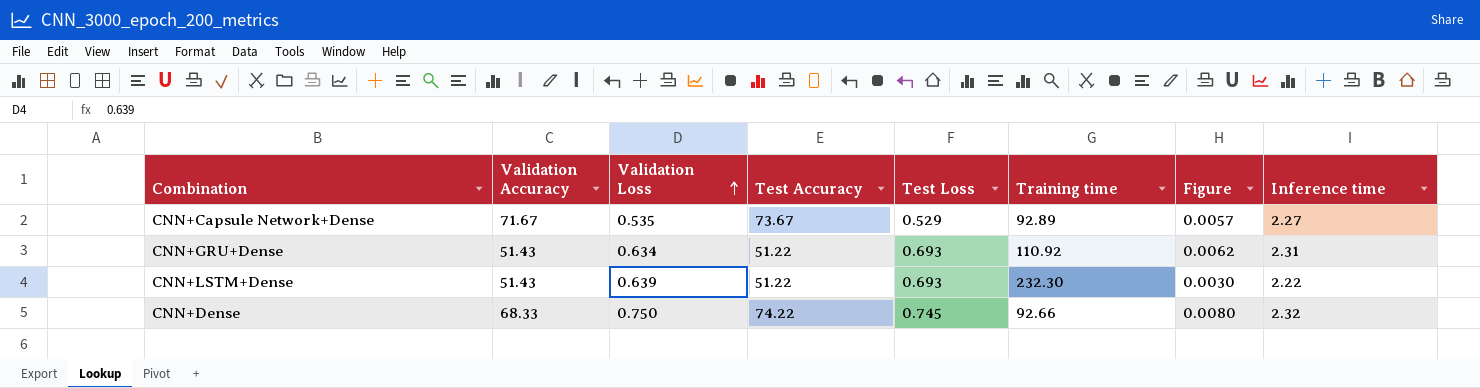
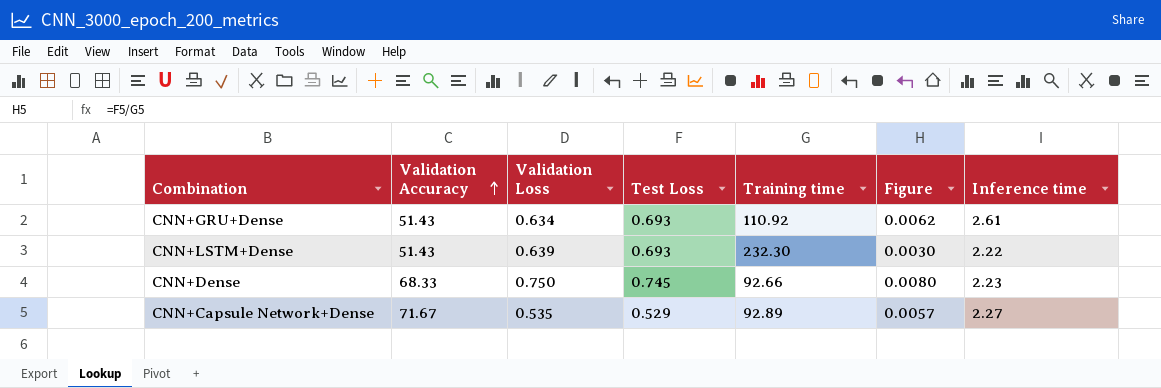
row order: Validation Loss ascending -> Validation Accuracy ascending
column Test Accuracy | position: 4 -> none
CNN+GRU+Dense | Inference time: 2.31 -> 2.61
CNN+Dense | Inference time: 2.32 -> 2.23

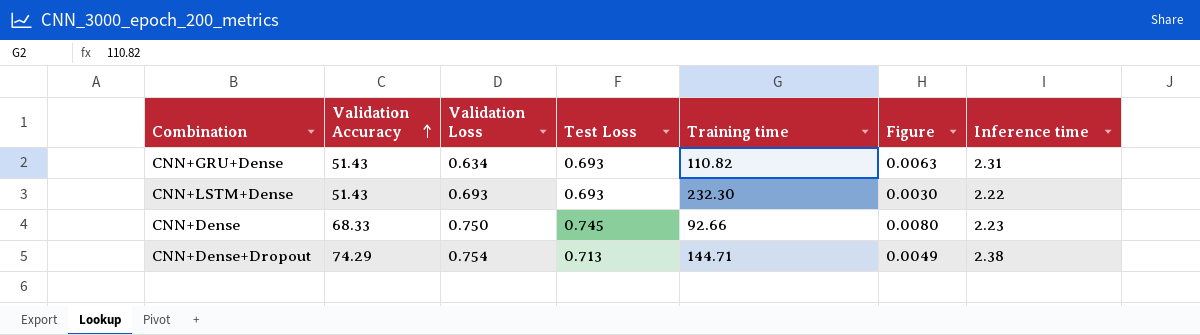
row CNN+Capsule Network+Dense: 71.67 | 0.535 | 0.529 | 92.89 | 0.0057 | 2.27 -> none
CNN+GRU+Dense | Training time: 110.92 -> 110.82
CNN+GRU+Dense | Figure: 0.0062 -> 0.0063
CNN+GRU+Dense | Inference time: 2.61 -> 2.31
CNN+LSTM+Dense | Validation Loss: 0.639 -> 0.693
row CNN+Dense+Dropout: none -> 74.29 | 0.754 | 0.713 | 144.71 | 0.0049 | 2.38

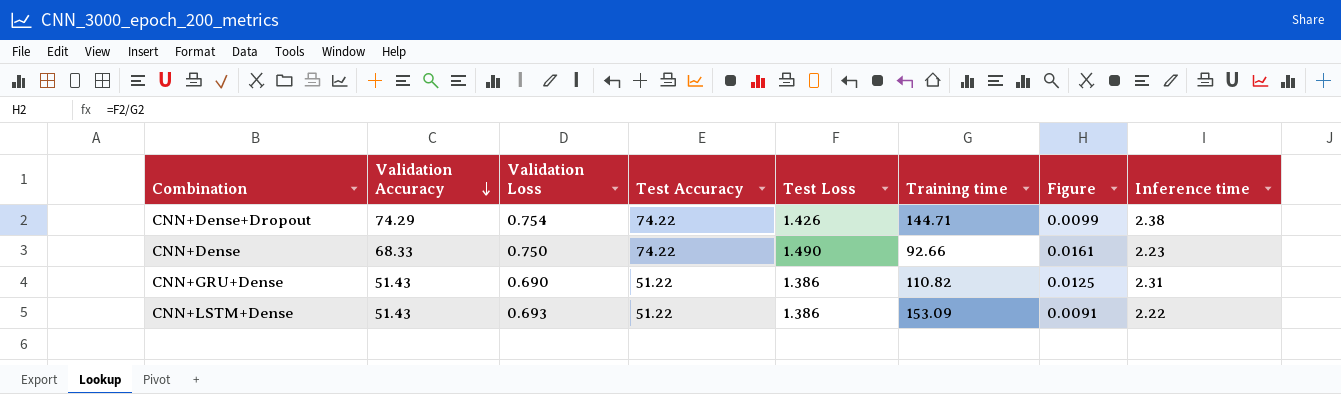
row order: Validation Accuracy ascending -> Validation Accuracy descending
column Test Accuracy | position: none -> 4
CNN+Dense+Dropout | Test Loss: 0.713 -> 1.426
CNN+Dense+Dropout | Figure: 0.0049 -> 0.0099
CNN+Dense | Test Loss: 0.745 -> 1.490
CNN+Dense | Figure: 0.0080 -> 0.0161
CNN+GRU+Dense | Validation Loss: 0.634 -> 0.690
CNN+GRU+Dense | Test Loss: 0.693 -> 1.386
CNN+GRU+Dense | Figure: 0.0063 -> 0.0125
CNN+LSTM+Dense | Test Loss: 0.693 -> 1.386
CNN+LSTM+Dense | Training time: 232.30 -> 153.09
CNN+LSTM+Dense | Figure: 0.0030 -> 0.0091

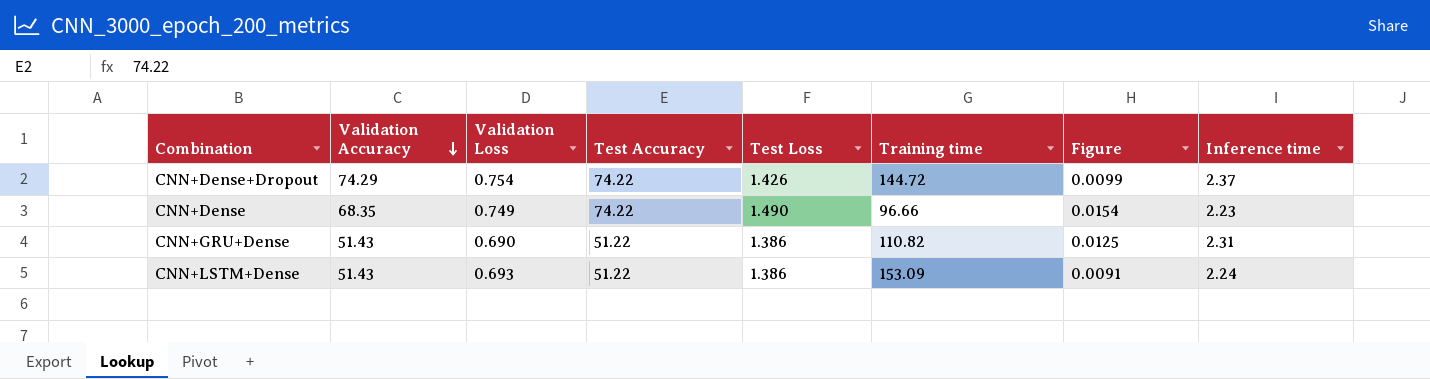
CNN+Dense+Dropout | Training time: 144.71 -> 144.72
CNN+Dense+Dropout | Inference time: 2.38 -> 2.37
CNN+Dense | Validation Accuracy: 68.33 -> 68.35
CNN+Dense | Validation Loss: 0.750 -> 0.749
CNN+Dense | Training time: 92.66 -> 96.66
CNN+Dense | Figure: 0.0161 -> 0.0154
CNN+LSTM+Dense | Inference time: 2.22 -> 2.24

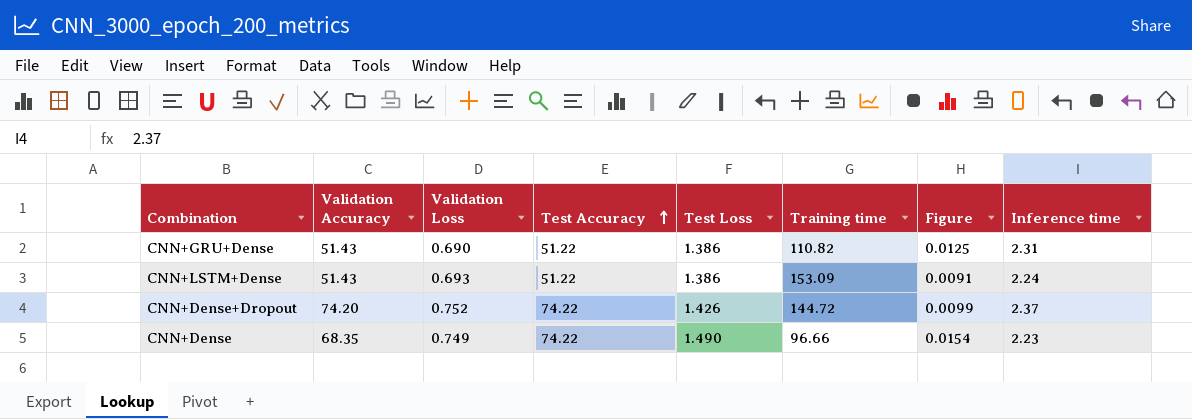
row order: Validation Accuracy descending -> Test Accuracy ascending
CNN+Dense+Dropout | Validation Accuracy: 74.29 -> 74.20
CNN+Dense+Dropout | Validation Loss: 0.754 -> 0.752

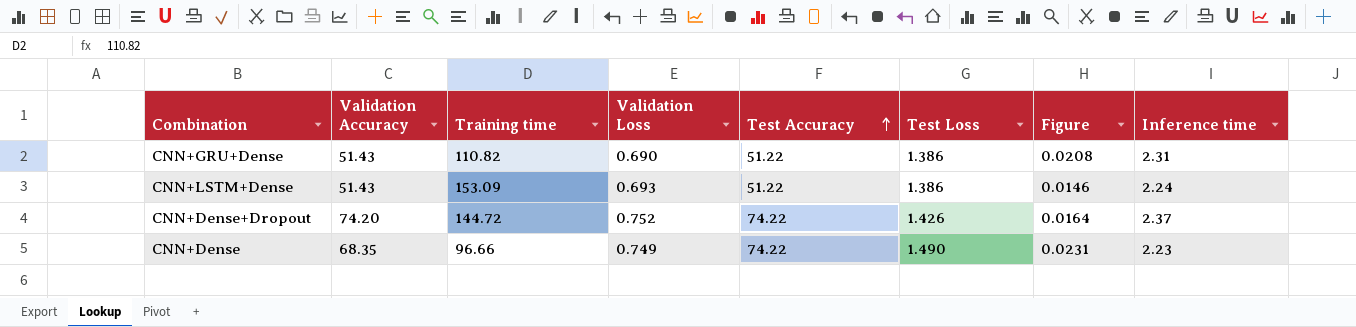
column Training time | position: 6 -> 3
column Figure | formula: [Test Loss] / [Training time] -> [Inference time] / [Training time]

